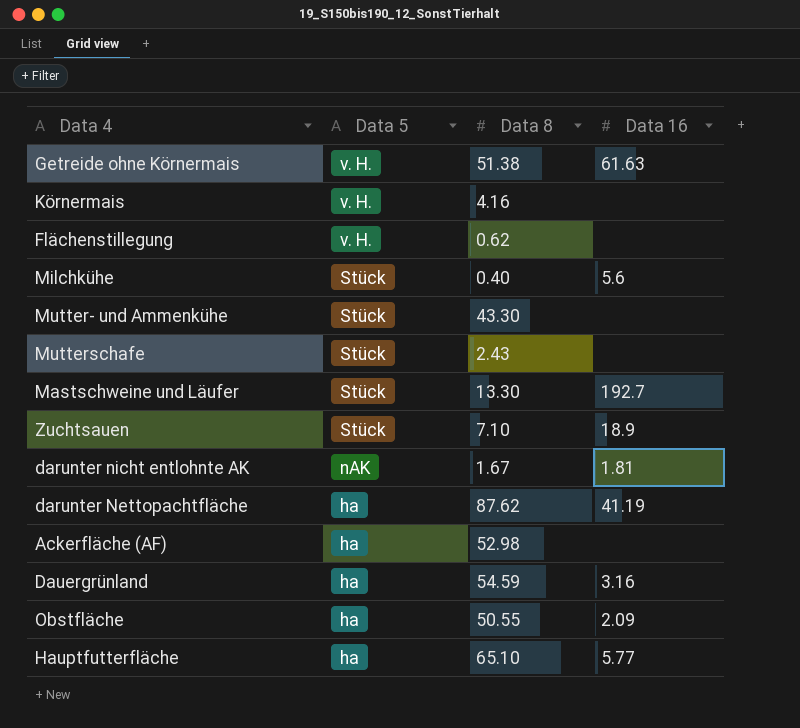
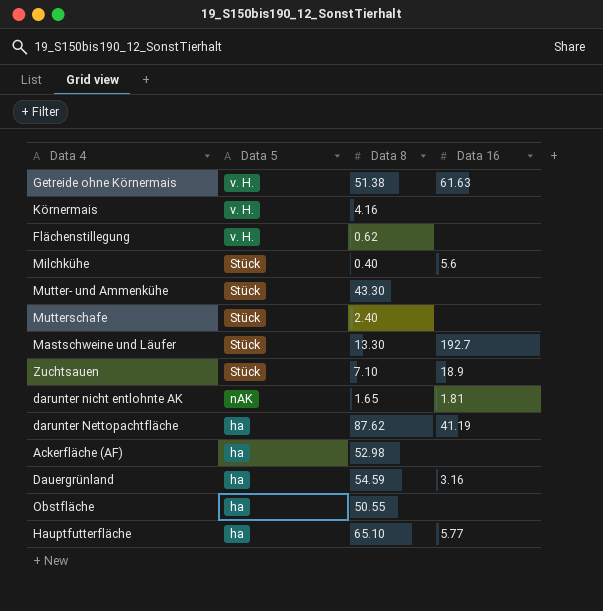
Mutterschafe | Data 8: 2.43 -> 2.40
darunter nicht entlohnte AK | Data 8: 1.67 -> 1.65
Obstfläche | Data 16: 2.09 -> none

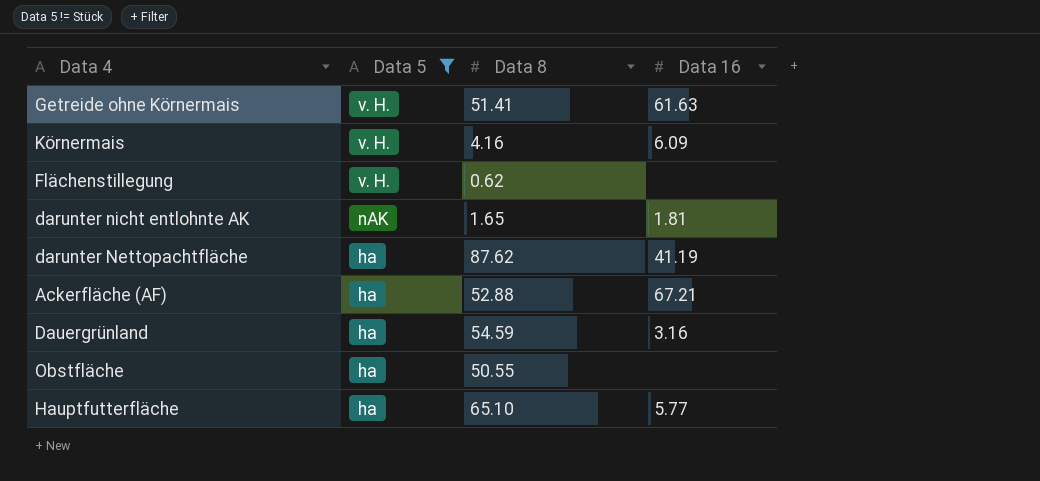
filter: none -> Data 5 != Stück
Getreide ohne Körnermais | Data 8: 51.38 -> 51.41
Körnermais | Data 16: none -> 6.09
Ackerfläche (AF) | Data 8: 52.98 -> 52.88
Ackerfläche (AF) | Data 16: none -> 67.21

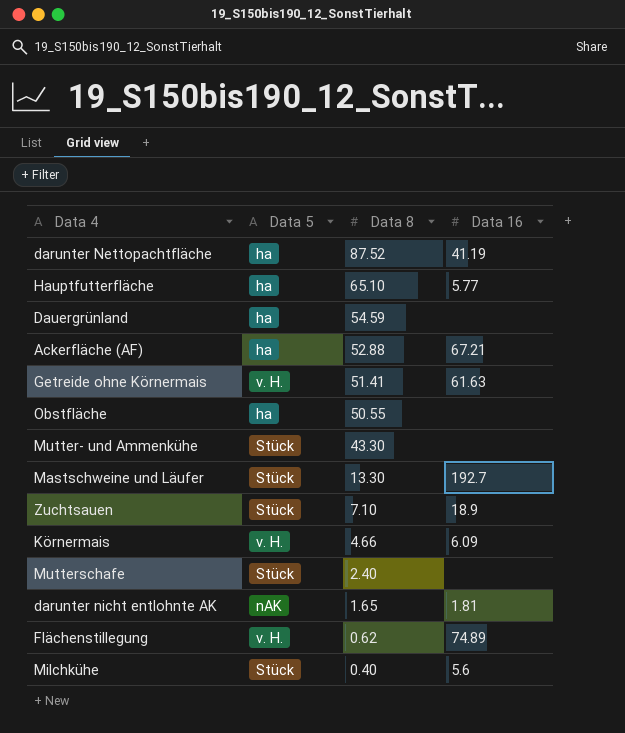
filter: Data 5 != Stück -> none
row order: Data 5 descending -> Data 8 descending
darunter Nettopachtfläche | Data 8: 87.62 -> 87.52
Dauergrünland | Data 16: 3.16 -> none
Körnermais | Data 8: 4.16 -> 4.66
Flächenstillegung | Data 16: none -> 74.89

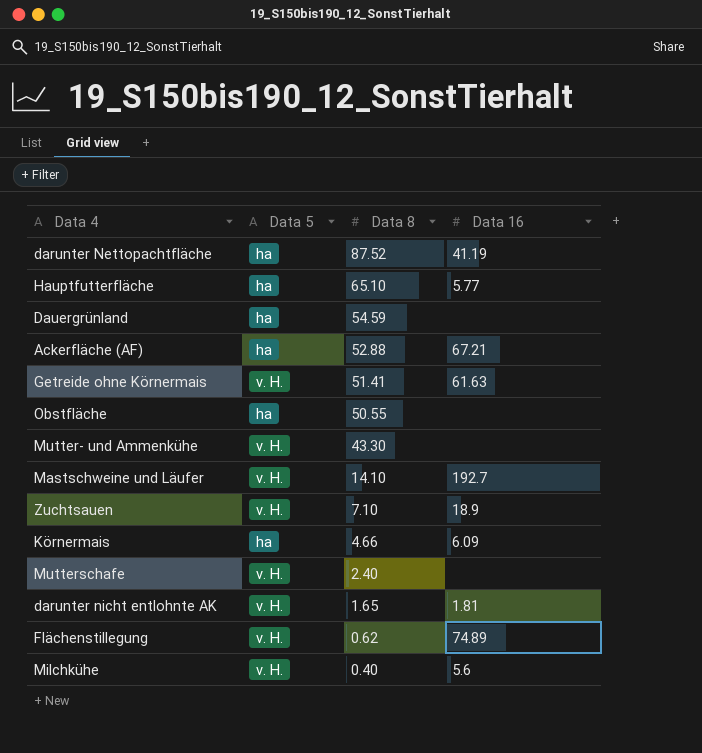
Mutter- und Ammenkühe | Data 5: Stück -> v. H.
Mastschweine und Läufer | Data 5: Stück -> v. H.
Mastschweine und Läufer | Data 8: 13.30 -> 14.10
Zuchtsauen | Data 5: Stück -> v. H.
Körnermais | Data 5: v. H. -> ha
Mutterschafe | Data 5: Stück -> v. H.
darunter nicht entlohnte AK | Data 5: nAK -> v. H.
Milchkühe | Data 5: Stück -> v. H.

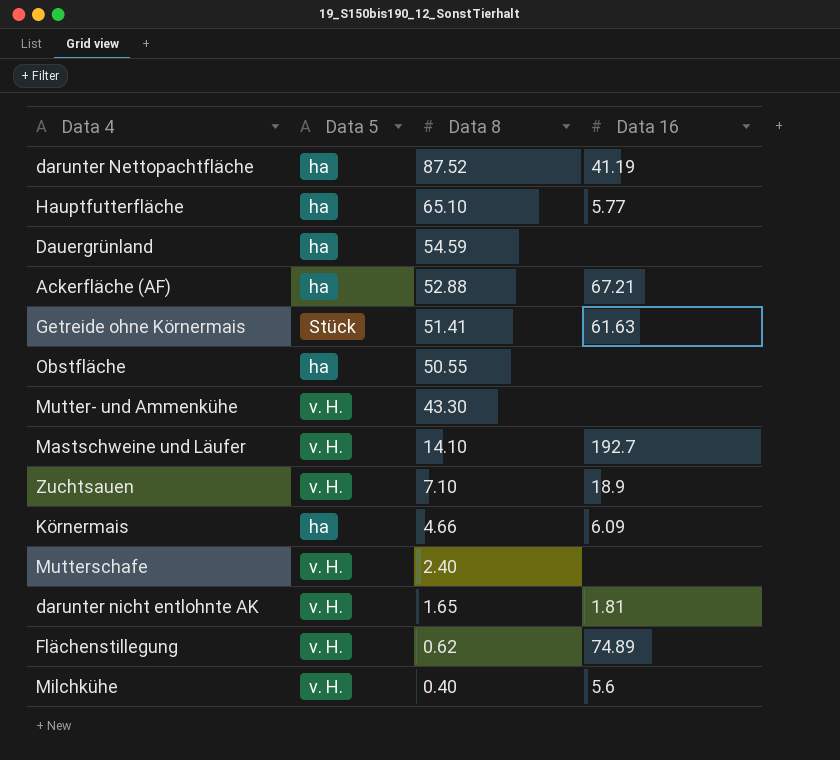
Getreide ohne Körnermais | Data 5: v. H. -> Stück

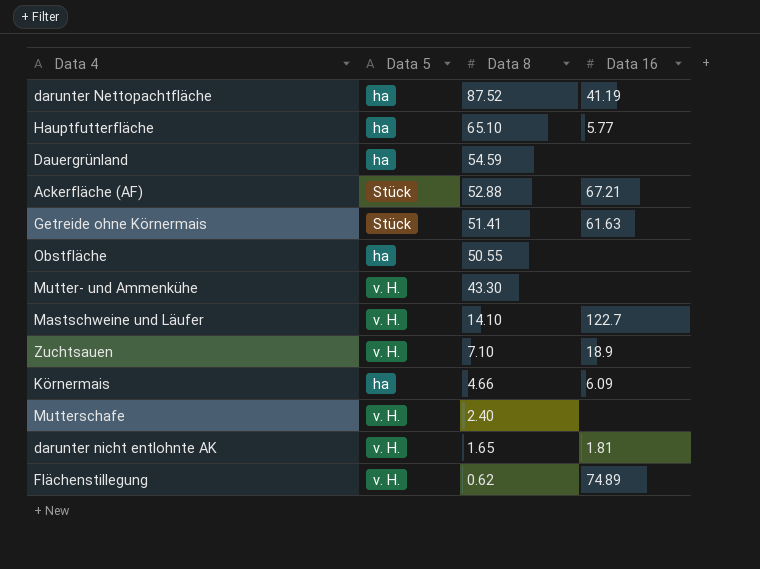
row Milchkühe: v. H. | 0.40 | 5.6 -> none
Ackerfläche (AF) | Data 5: ha -> Stück
Mastschweine und Läufer | Data 16: 192.7 -> 122.7

